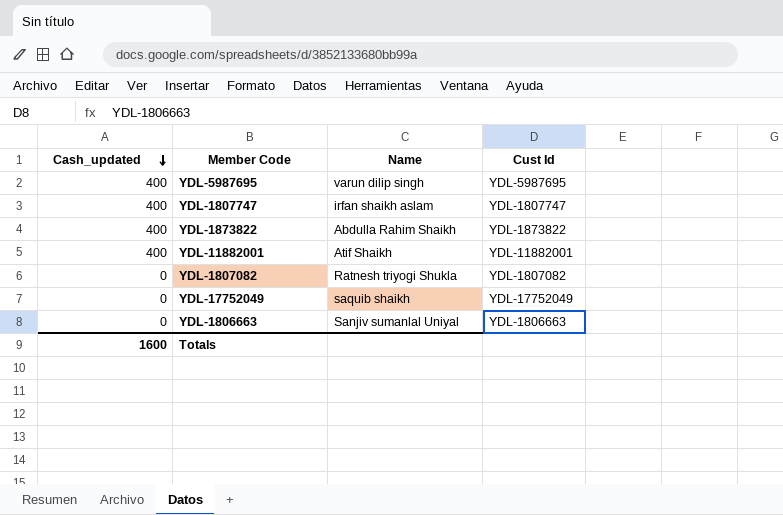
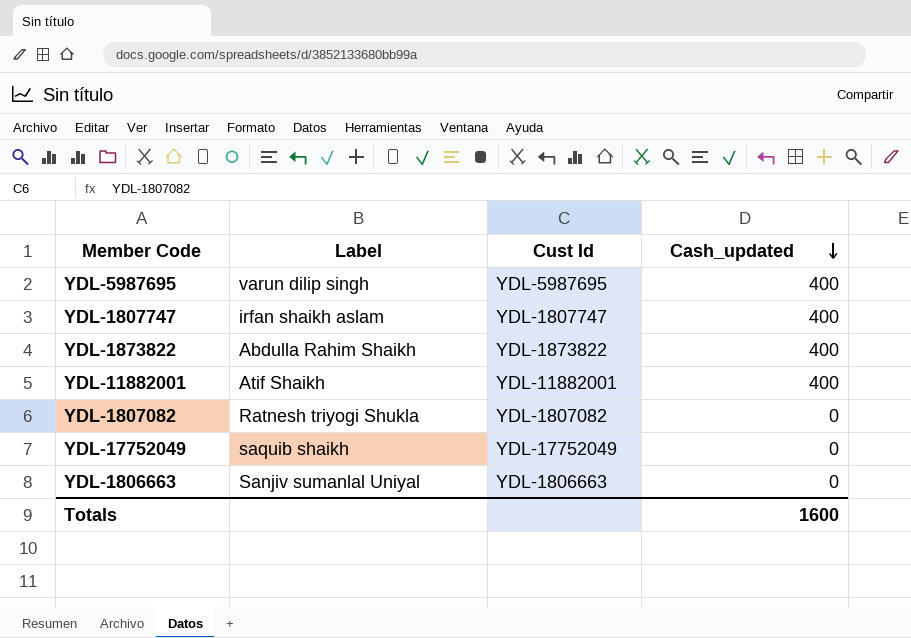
column name: Name -> Label
column Cash_updated | position: 1 -> 4

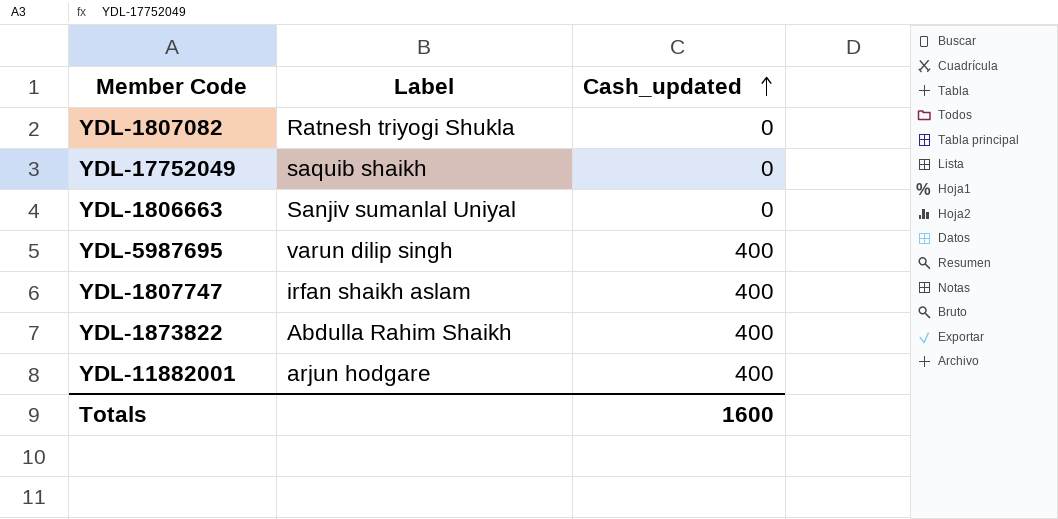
row order: Cash_updated descending -> Cash_updated ascending
column Cust Id | position: 3 -> none
YDL-11882001 | Label: Atif Shaikh -> arjun hodgare

